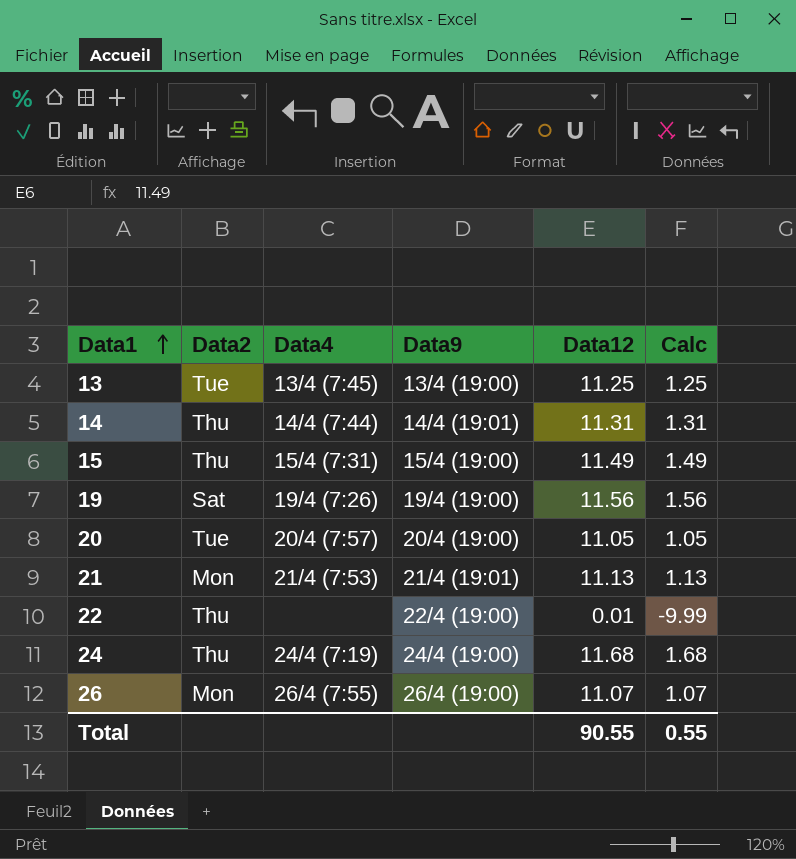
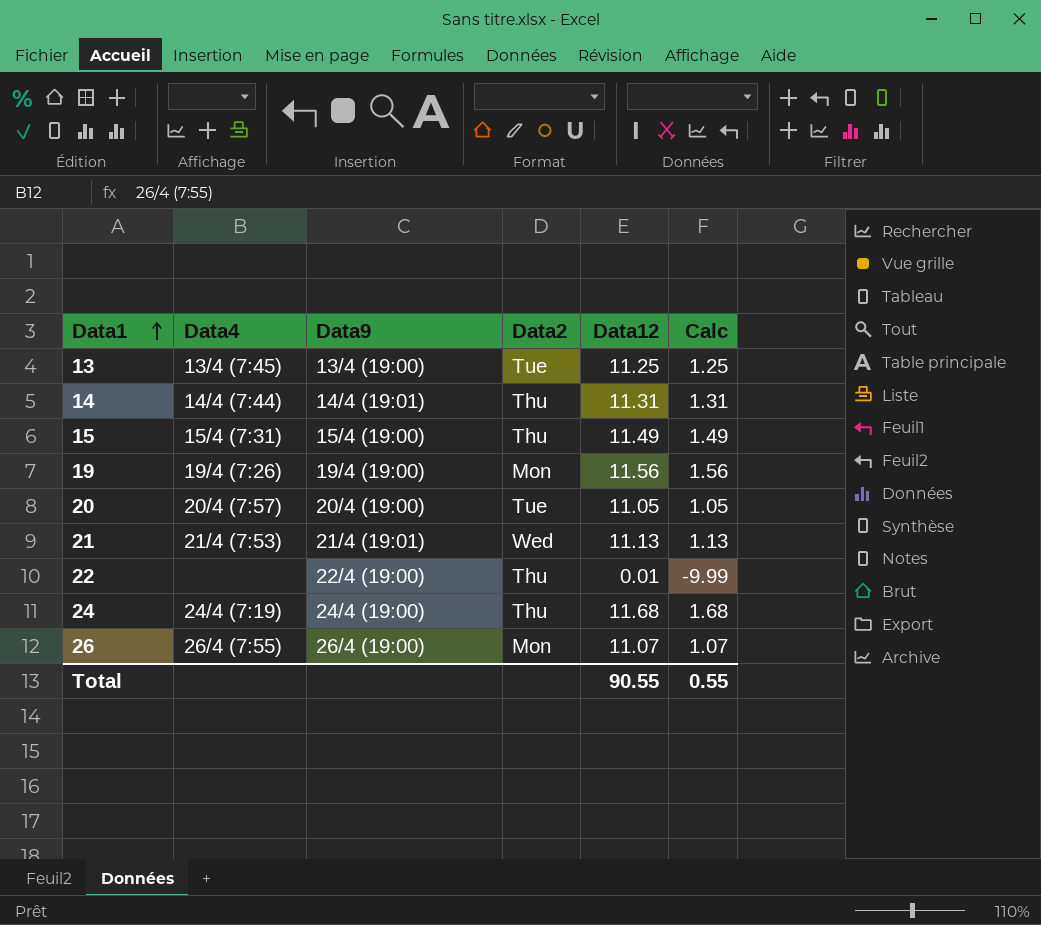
column Data2 | position: 2 -> 4
19 | Data2: Sat -> Mon
21 | Data2: Mon -> Wed

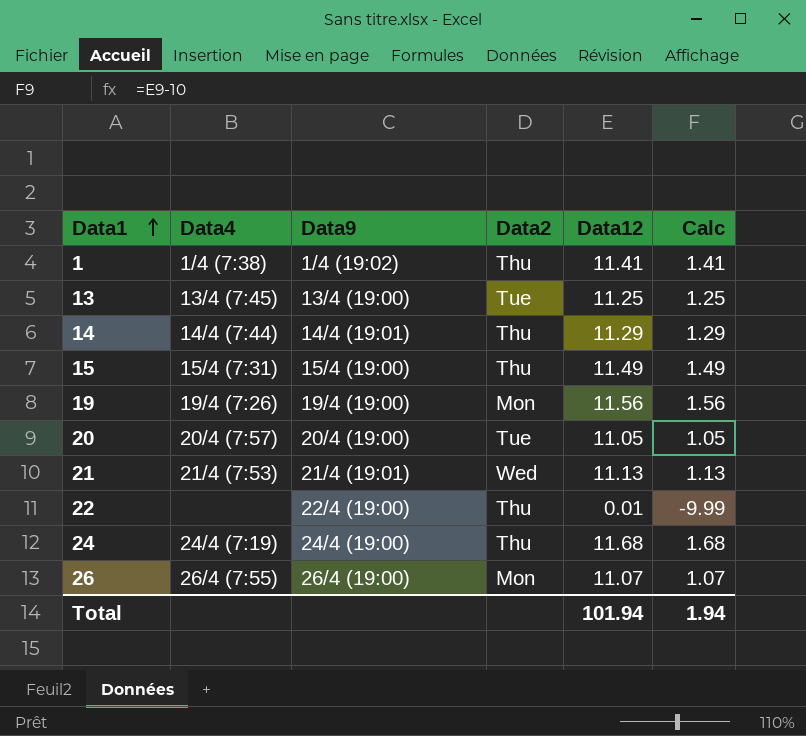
row 1: none -> 1/4 (7:38) | 1/4 (19:02) | Thu | 11.41 | 1.41
14 | Data12: 11.31 -> 11.29
14 | Calc: 1.31 -> 1.29
Total | Data12: 90.55 -> 101.94
Total | Calc: 0.55 -> 1.94

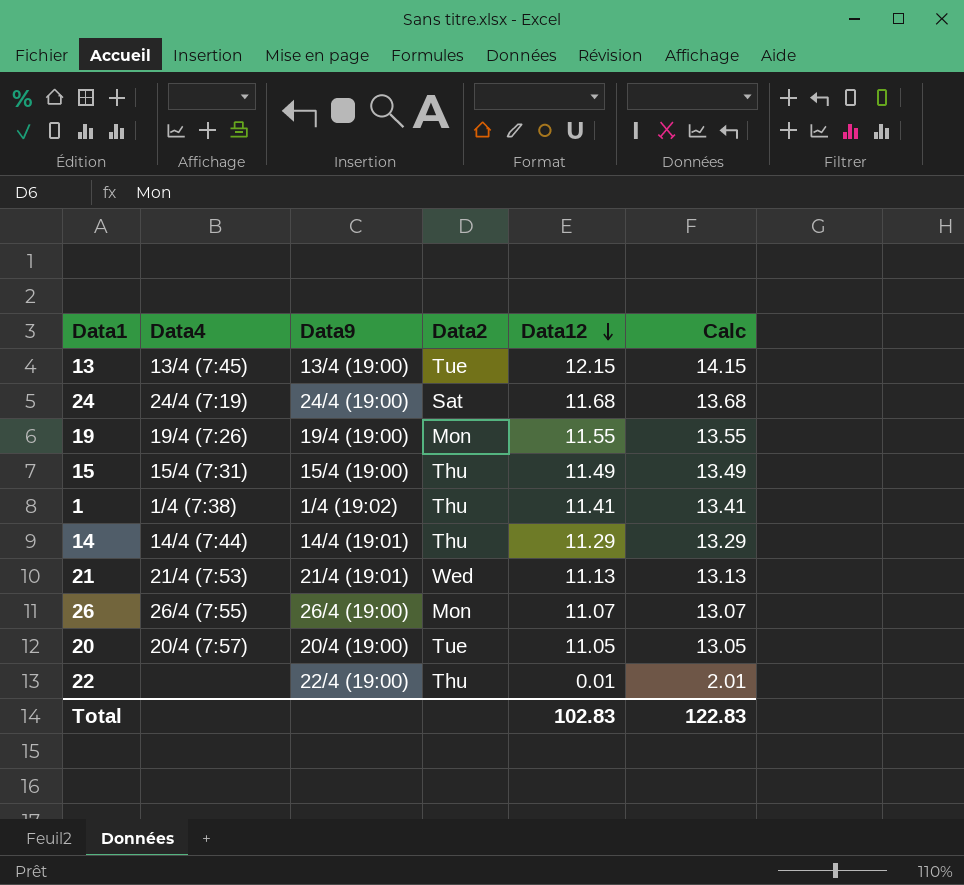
row order: Data1 ascending -> Data12 descending
column Calc | formula: [Data12] - 10 -> [Data12] + 2
13 | Data12: 11.25 -> 12.15
24 | Data2: Thu -> Sat
19 | Data12: 11.56 -> 11.55
Total | Data12: 101.94 -> 102.83
Total | Calc: 1.94 -> 122.83

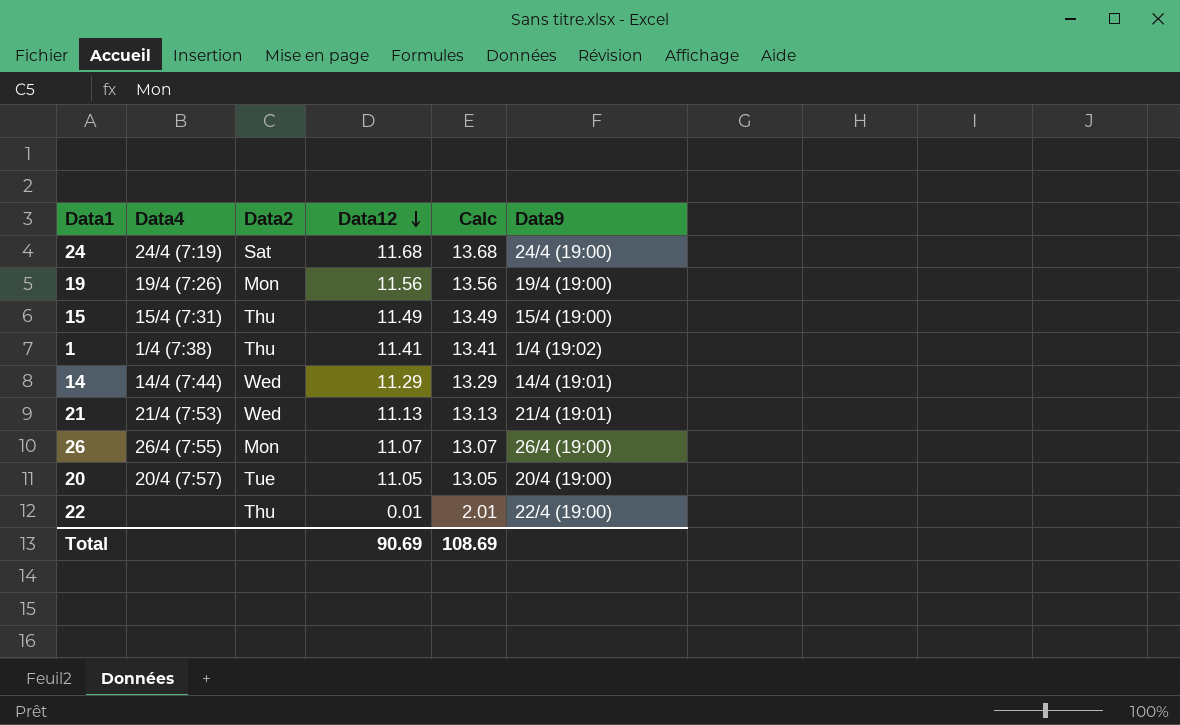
column Data9 | position: 3 -> 6
row 13: 13/4 (7:45) | 13/4 (19:00) | Tue | 12.15 | 14.15 -> none
19 | Data12: 11.55 -> 11.56
19 | Calc: 13.55 -> 13.56
14 | Data2: Thu -> Wed
Total | Data12: 102.83 -> 90.69
Total | Calc: 122.83 -> 108.69

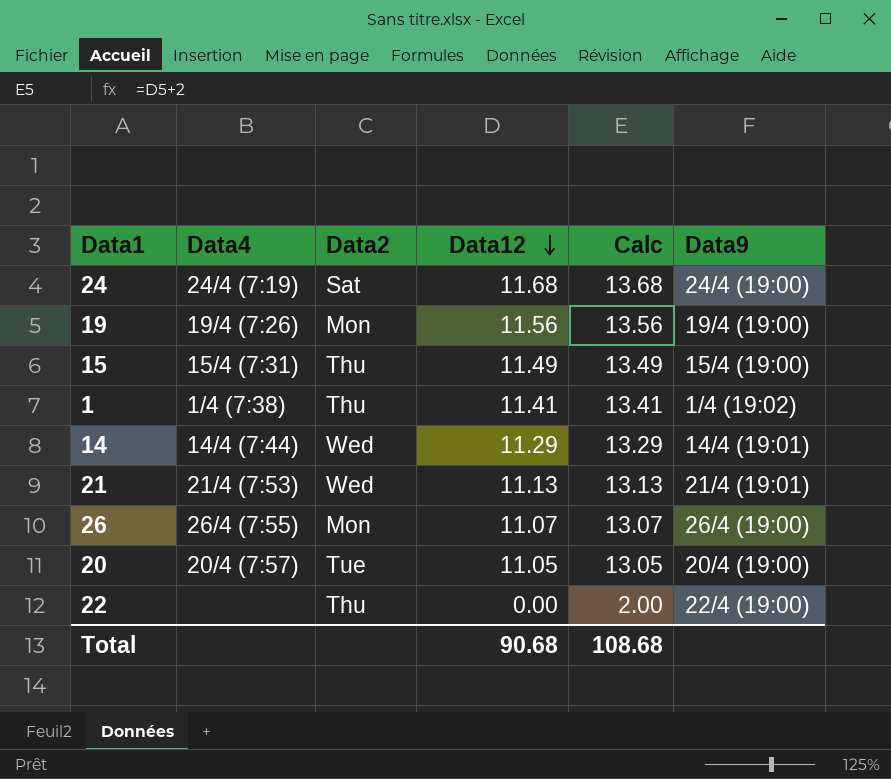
22 | Data12: 0.01 -> 0.00
22 | Calc: 2.01 -> 2.00
Total | Data12: 90.69 -> 90.68
Total | Calc: 108.69 -> 108.68

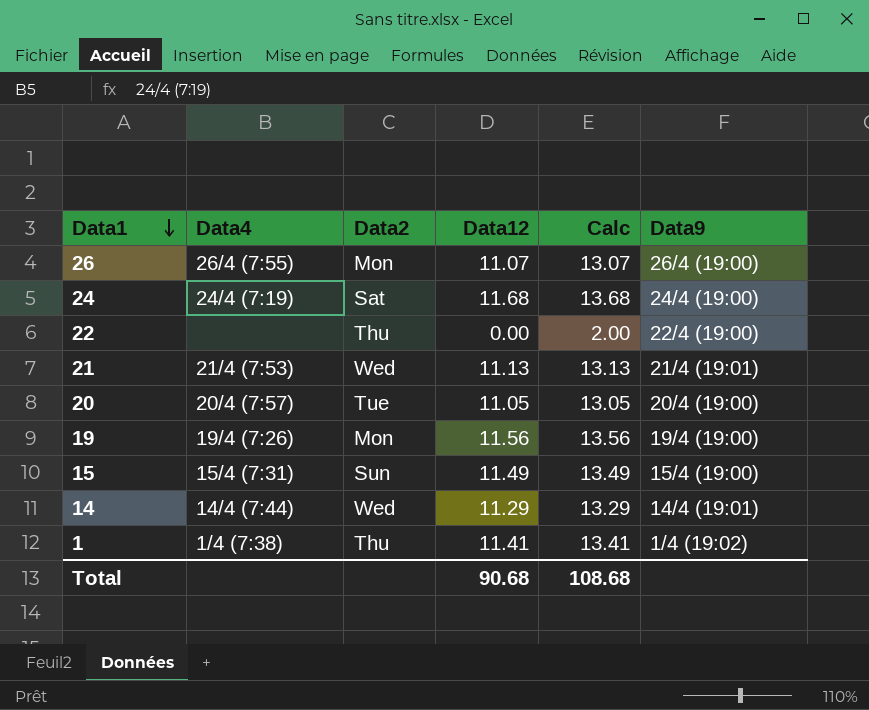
row order: Data12 descending -> Data1 descending
15 | Data2: Thu -> Sun

